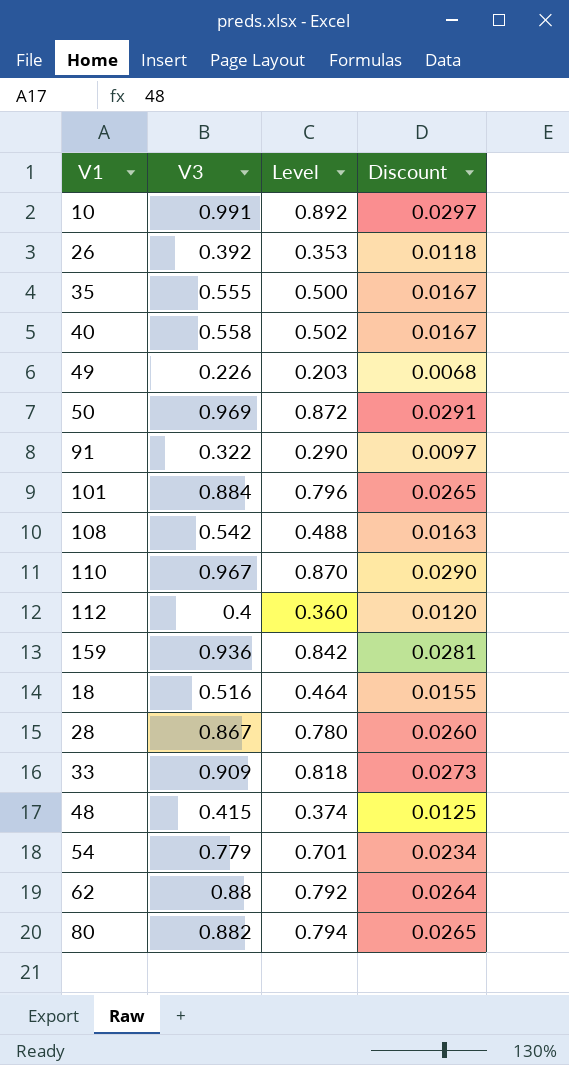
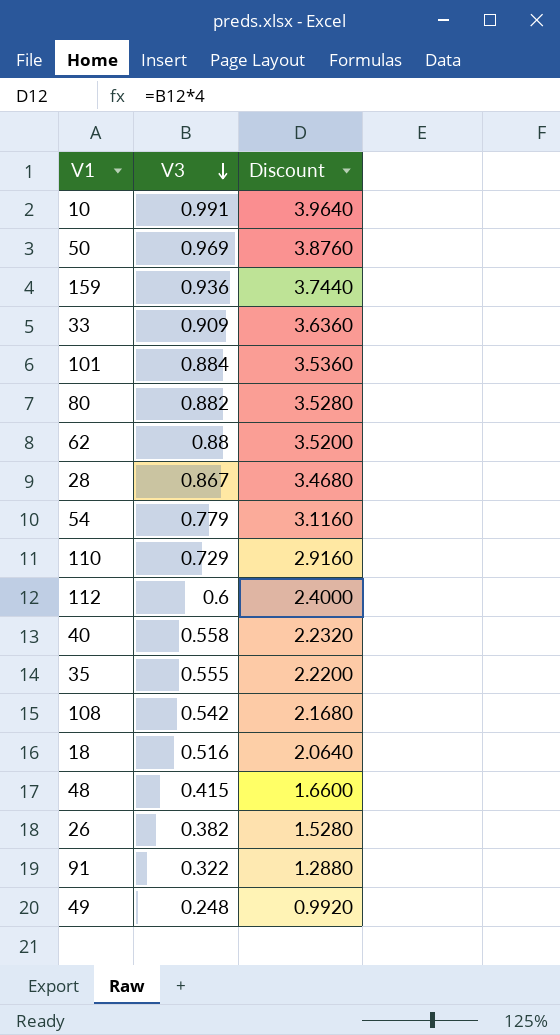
row order: none -> V3 descending
column Level | formula: [V3] * 0.9 -> none
column Discount | formula: [V3] * 0.03 -> [V3] * 4
110 | V3: 0.967 -> 0.729
112 | V3: 0.4 -> 0.6
26 | V3: 0.392 -> 0.382
49 | V3: 0.226 -> 0.248

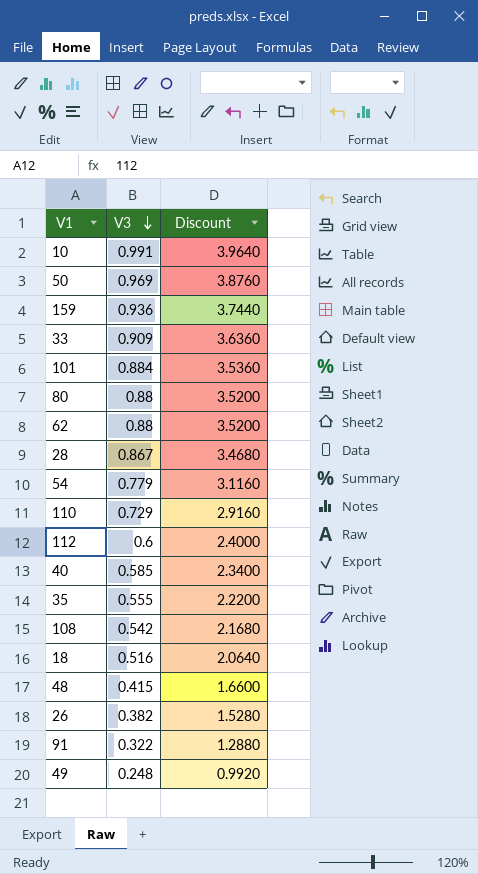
80 | V3: 0.882 -> 0.88
80 | Discount: 3.5280 -> 3.5200
40 | V3: 0.558 -> 0.585
40 | Discount: 2.2320 -> 2.3400

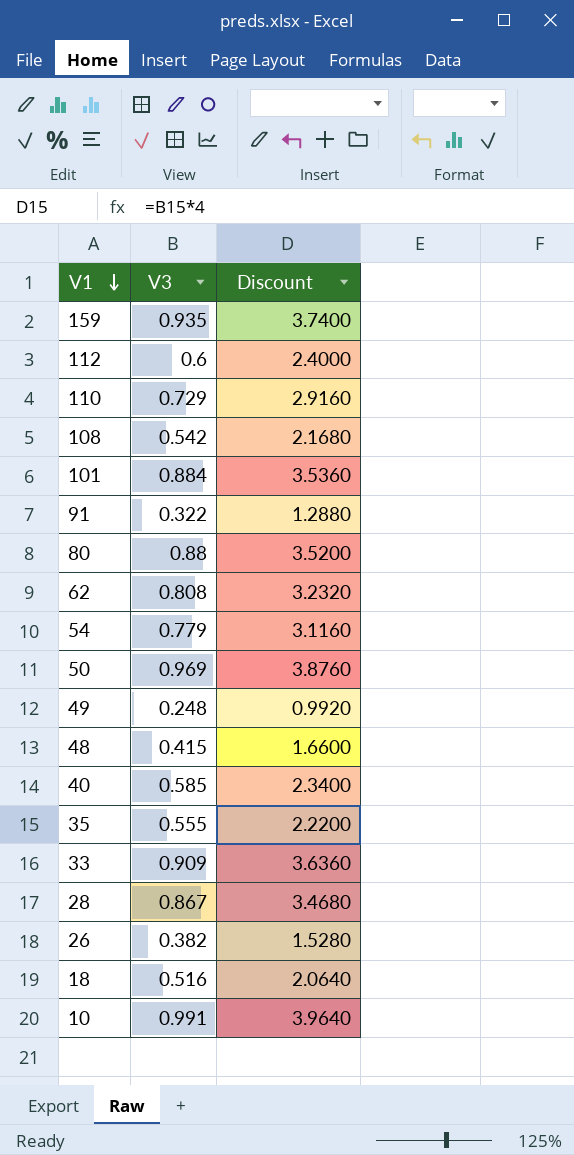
row order: V3 descending -> V1 descending
159 | V3: 0.936 -> 0.935
159 | Discount: 3.7440 -> 3.7400
62 | V3: 0.88 -> 0.808
62 | Discount: 3.5200 -> 3.2320

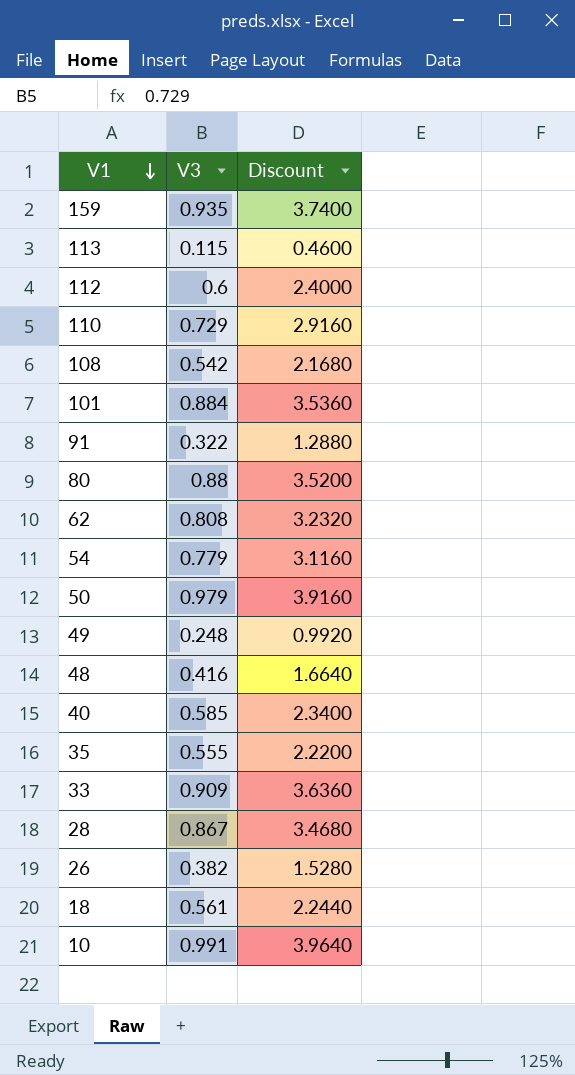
row 113: none -> 0.115 | 0.4600
50 | V3: 0.969 -> 0.979
50 | Discount: 3.8760 -> 3.9160
48 | V3: 0.415 -> 0.416
48 | Discount: 1.6600 -> 1.6640
18 | V3: 0.516 -> 0.561
18 | Discount: 2.0640 -> 2.2440

